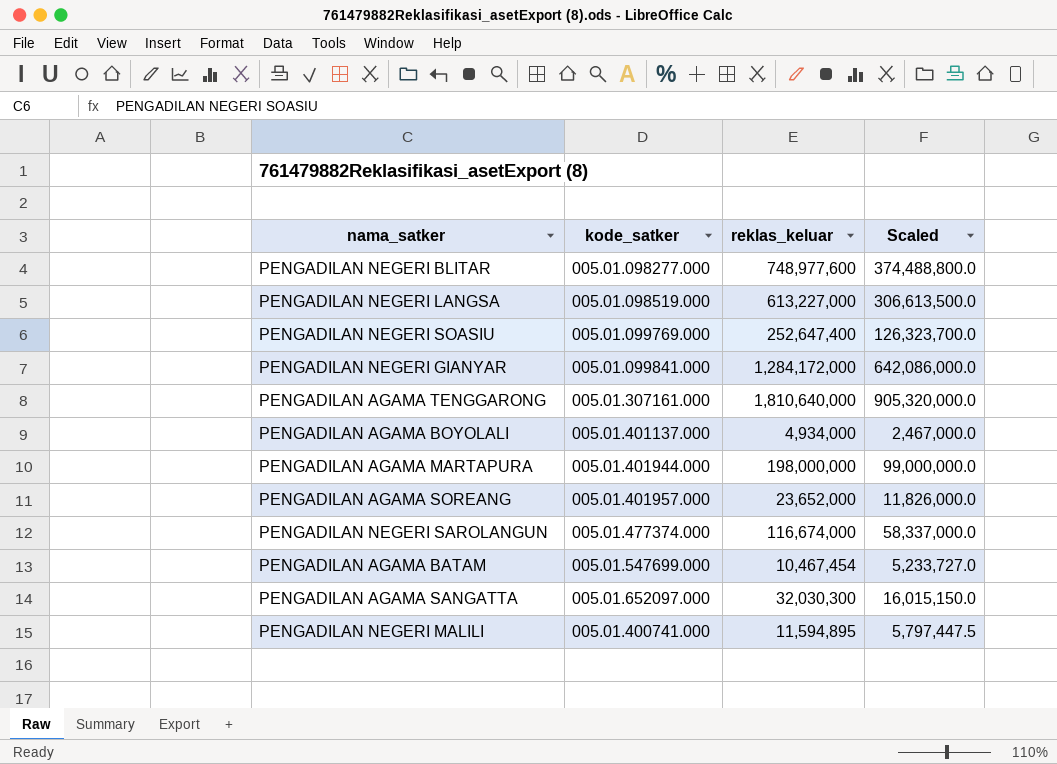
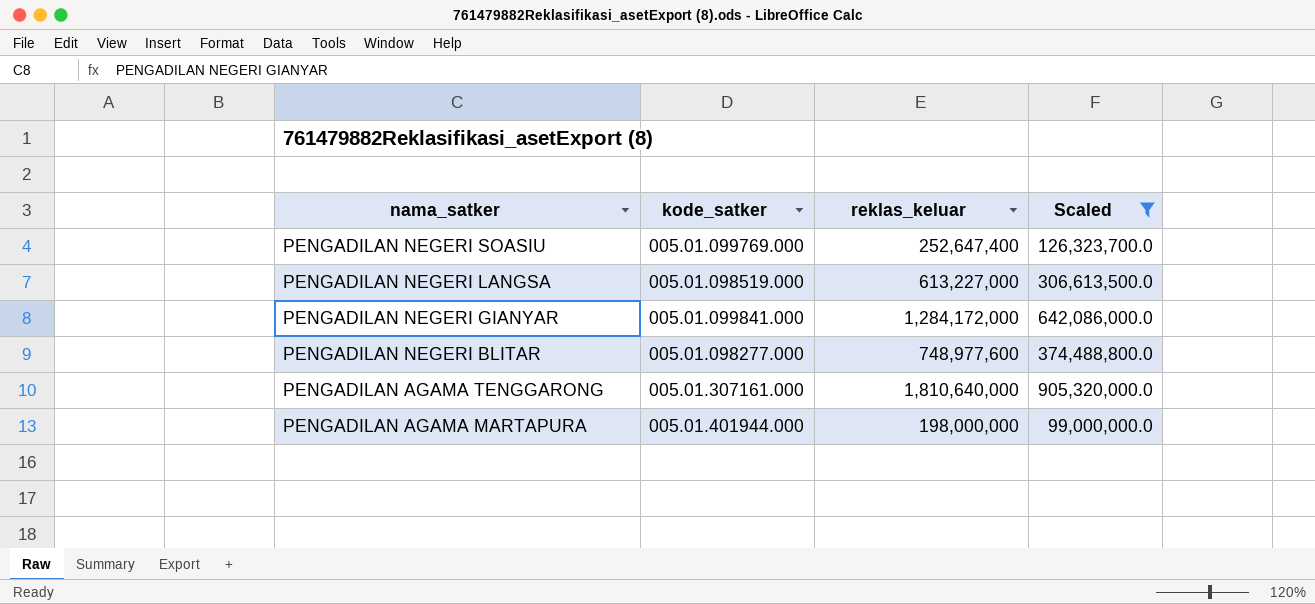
filter: none -> Scaled >= 99,000,000.0
row order: none -> nama_satker descending

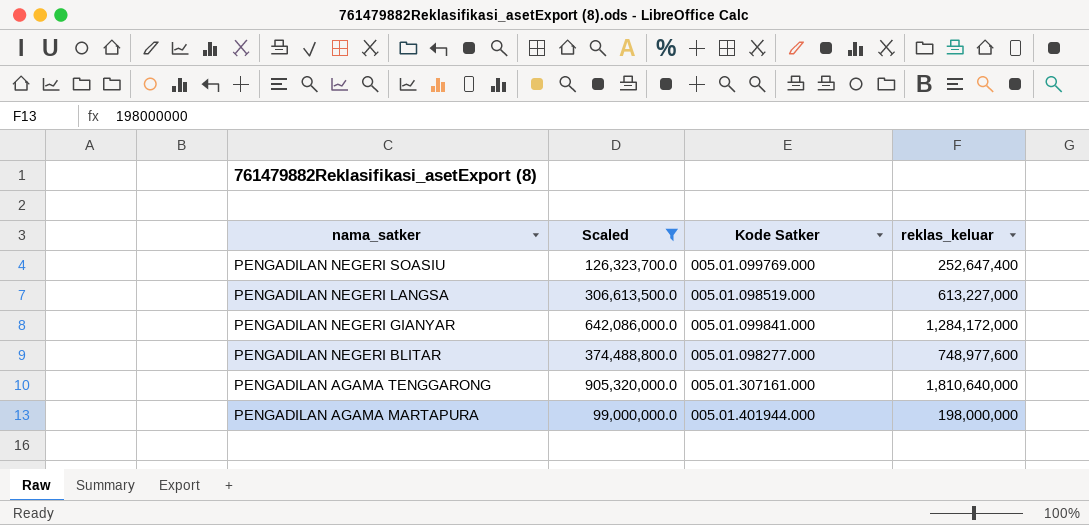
column Scaled | position: 4 -> 2
column name: kode_satker -> Kode Satker

